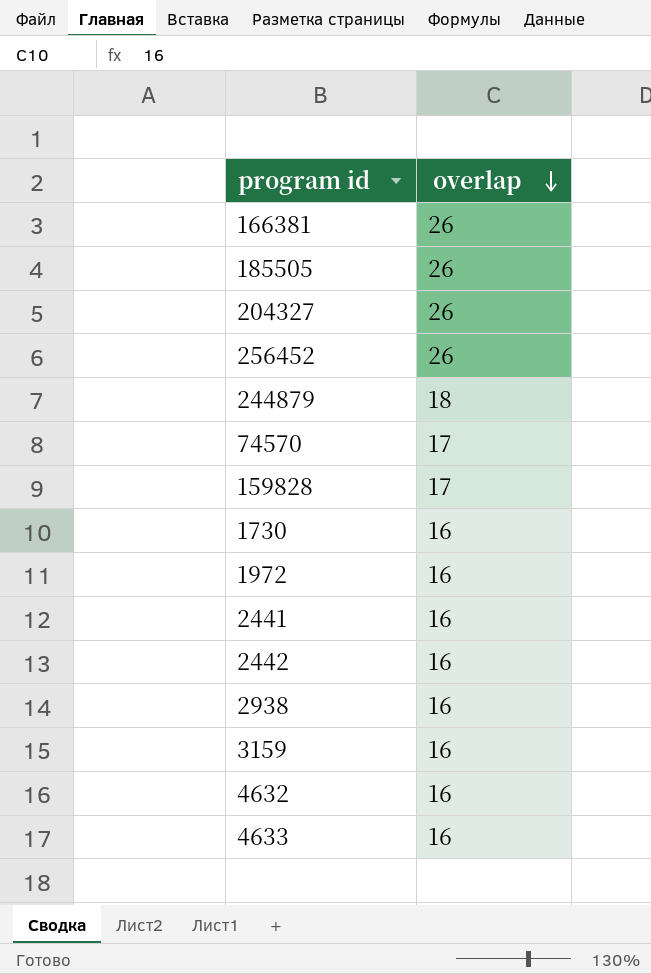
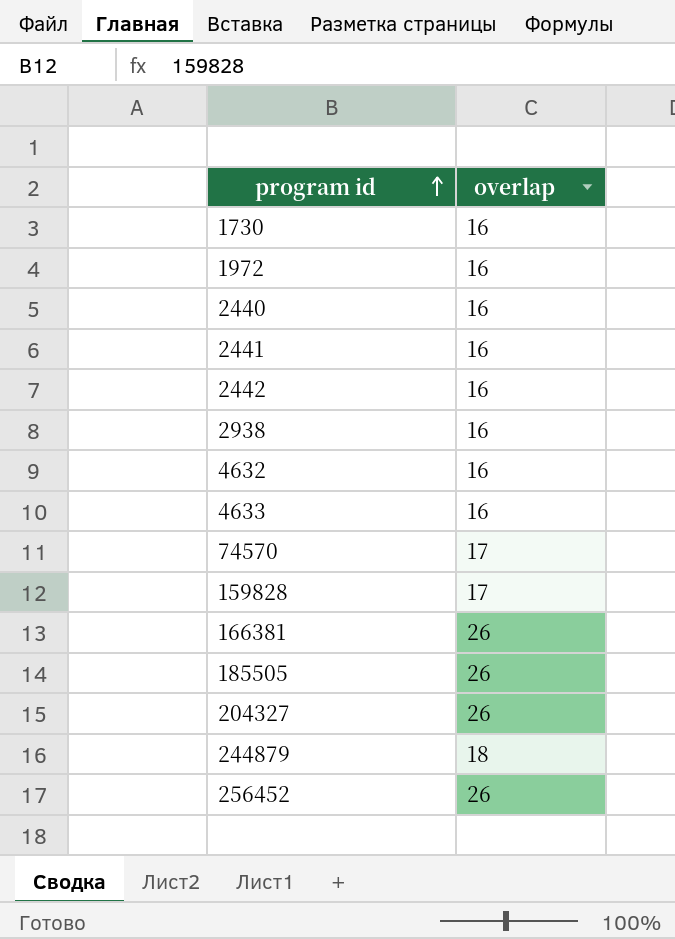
row order: overlap descending -> program id ascending
row 3159: 16 -> none
row 2440: none -> 16

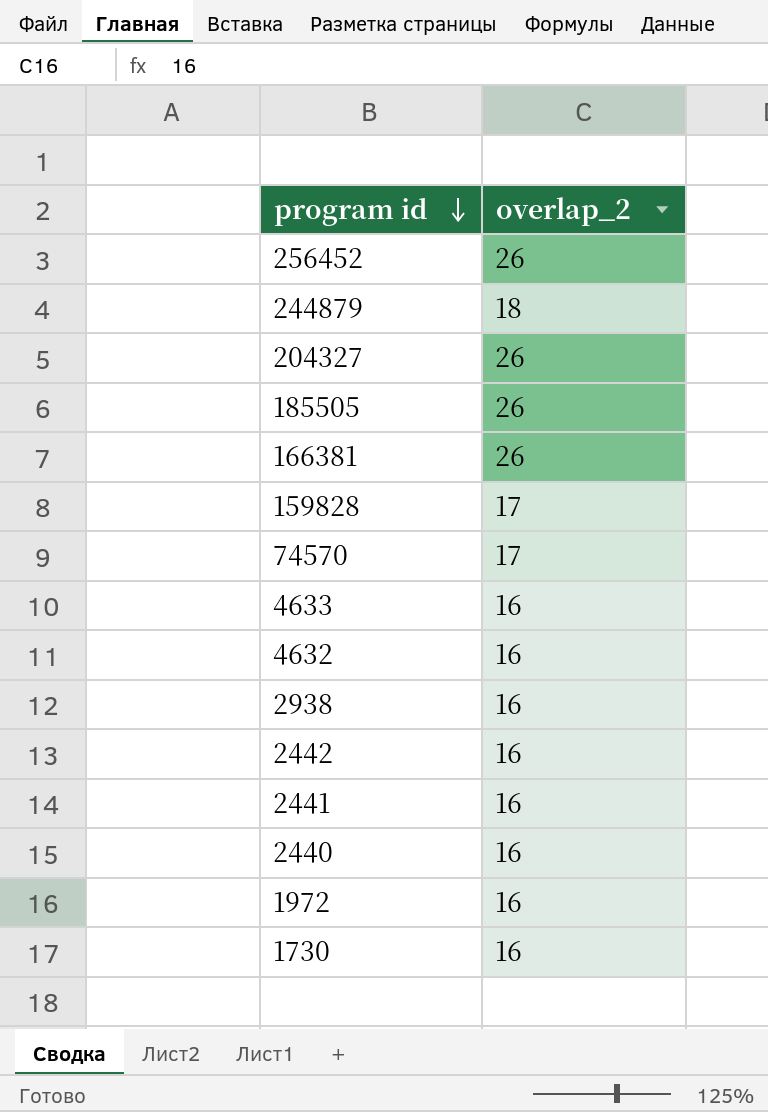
row order: program id ascending -> program id descending
column name: overlap -> overlap_2

